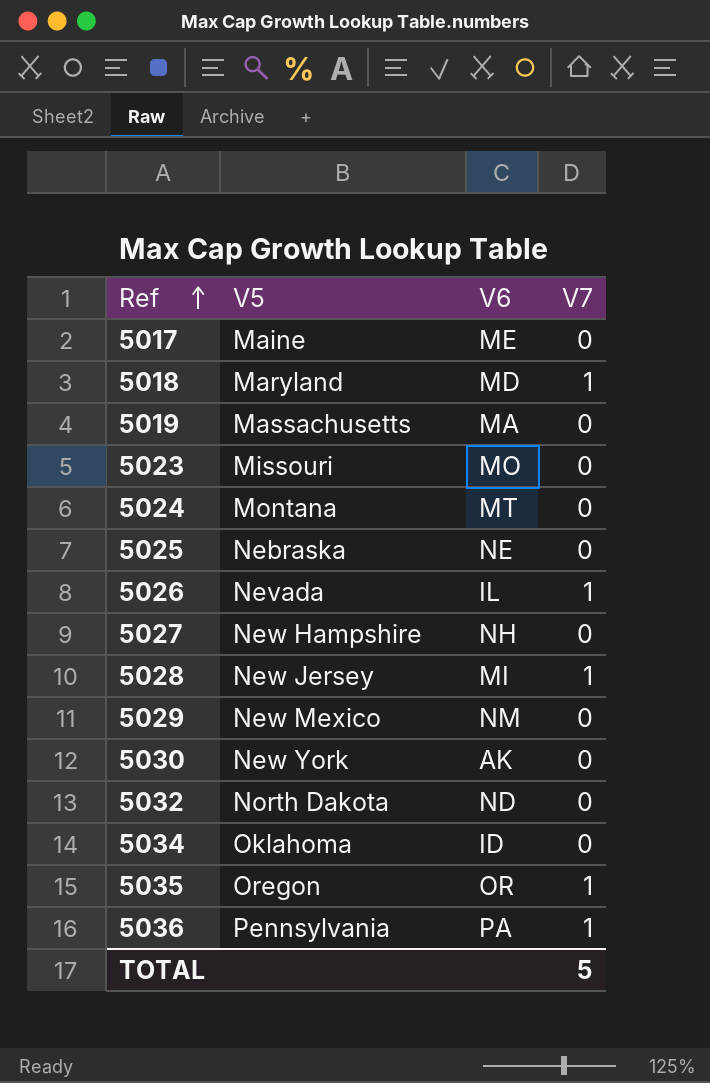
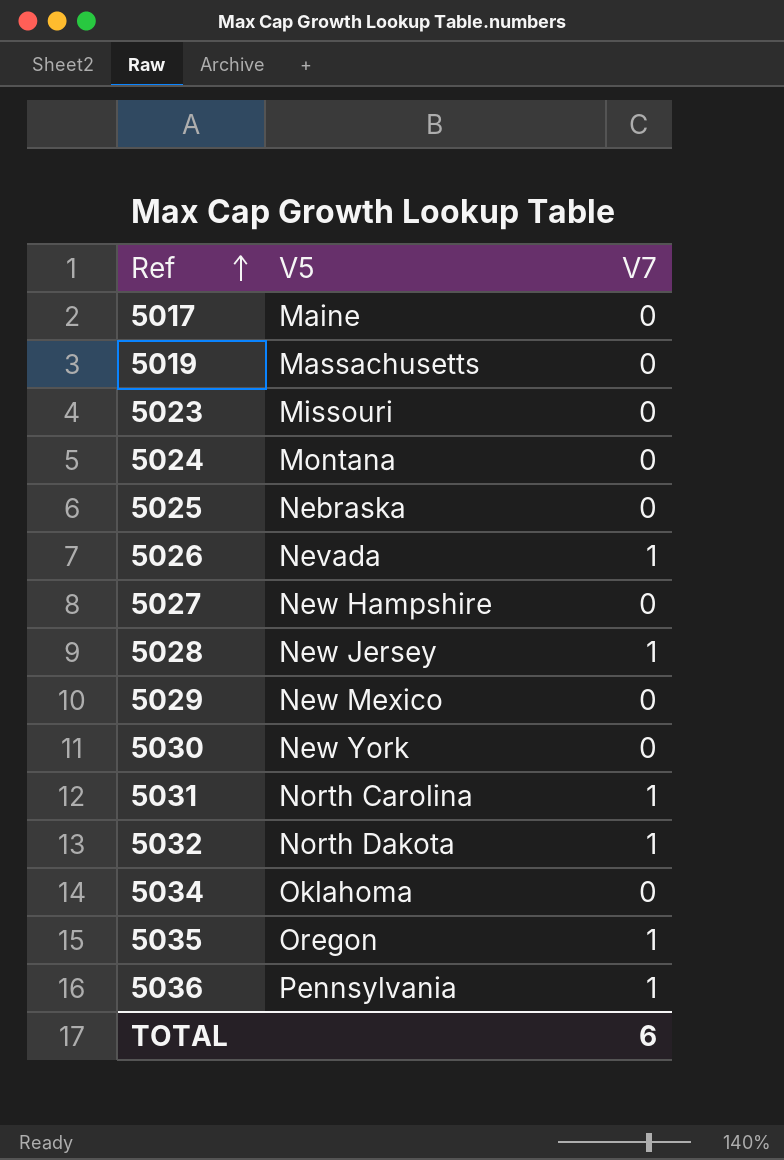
column V6 | position: 3 -> none
row 5018: Maryland | MD | 1 -> none
row 5031: none -> North Carolina | 1
5032 | V7: 0 -> 1
TOTAL | V7: 5 -> 6

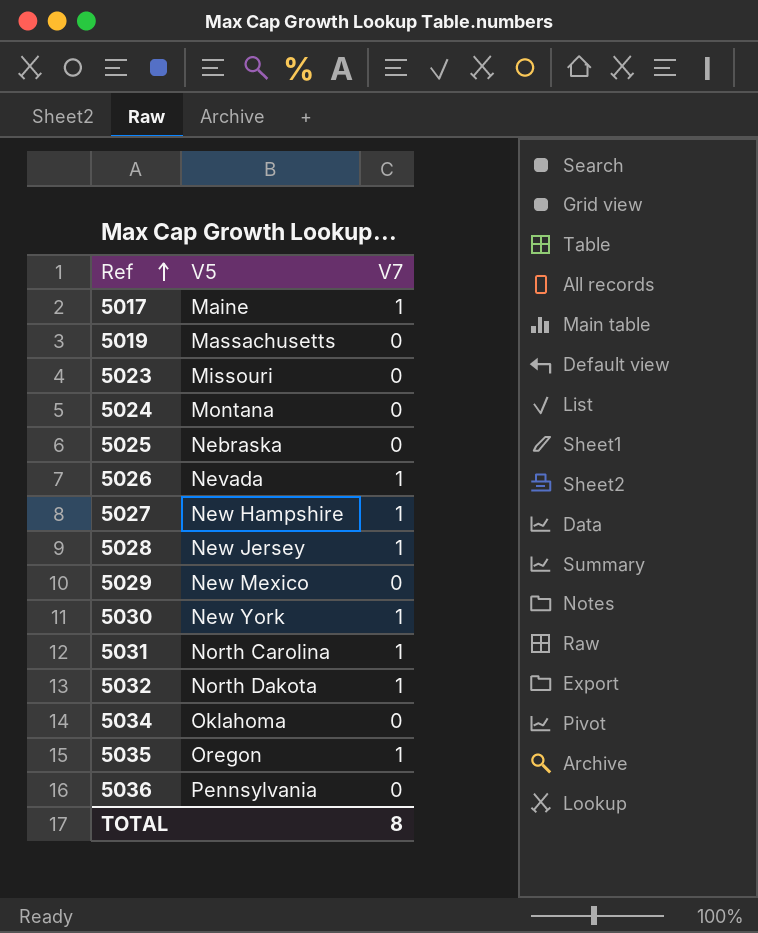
5017 | V7: 0 -> 1
5027 | V7: 0 -> 1
5030 | V7: 0 -> 1
5036 | V7: 1 -> 0
TOTAL | V7: 6 -> 8

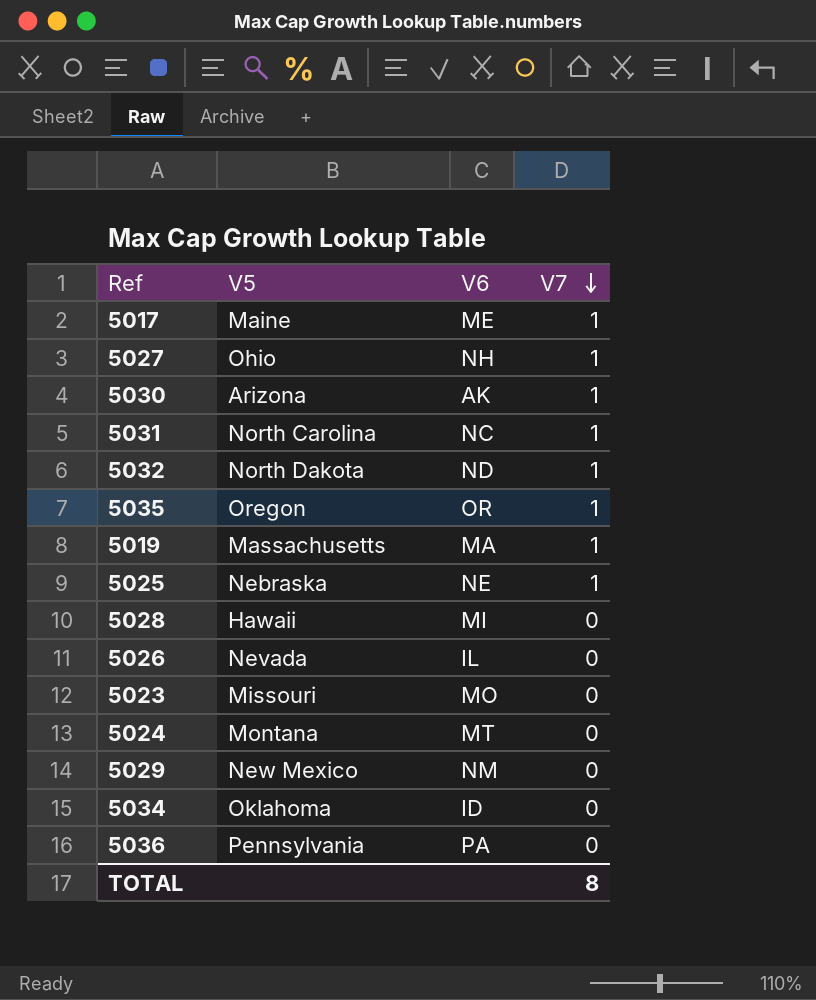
row order: Ref ascending -> V7 descending
column V6 | position: none -> 3
5027 | V5: New Hampshire -> Ohio
5030 | V5: New York -> Arizona
5019 | V7: 0 -> 1
5025 | V7: 0 -> 1
5028 | V5: New Jersey -> Hawaii
5028 | V7: 1 -> 0
5026 | V7: 1 -> 0

